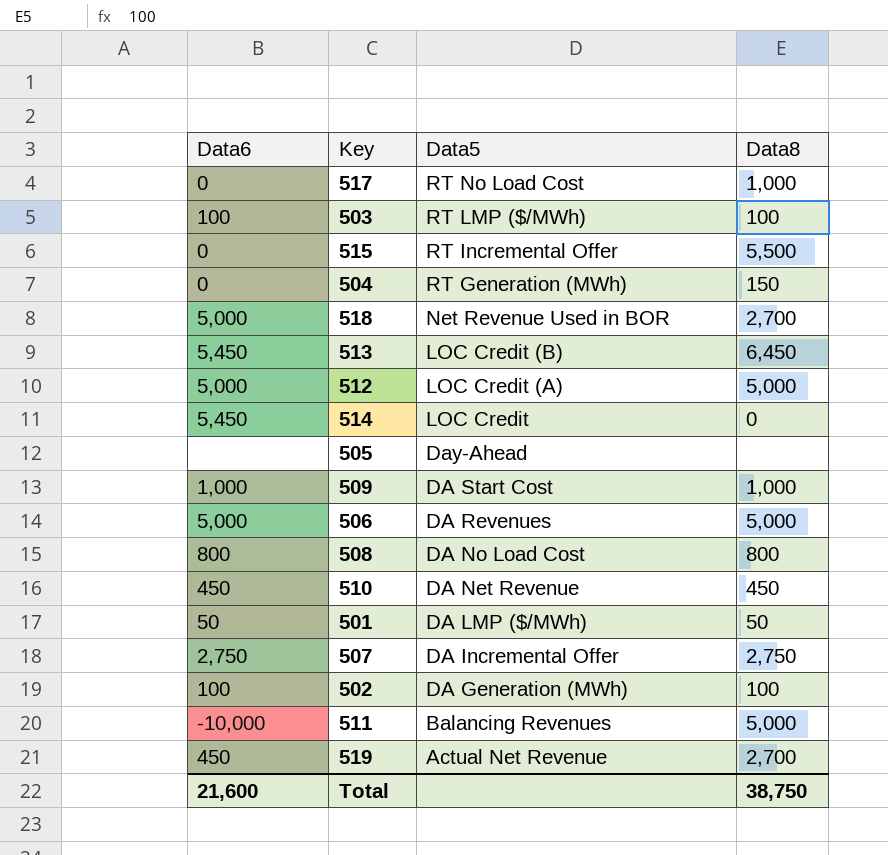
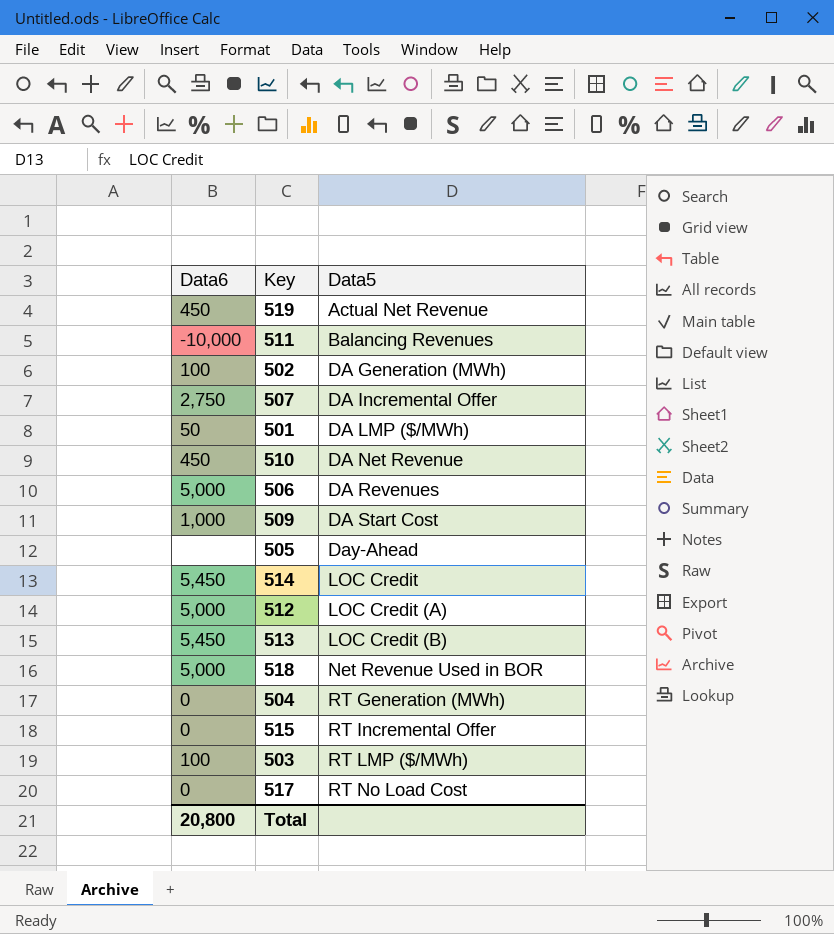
row order: Data5 descending -> Data5 ascending
column Data8 | position: 4 -> none
row 508: 800 | DA No Load Cost | 800 -> none
Total | Data6: 21,600 -> 20,800

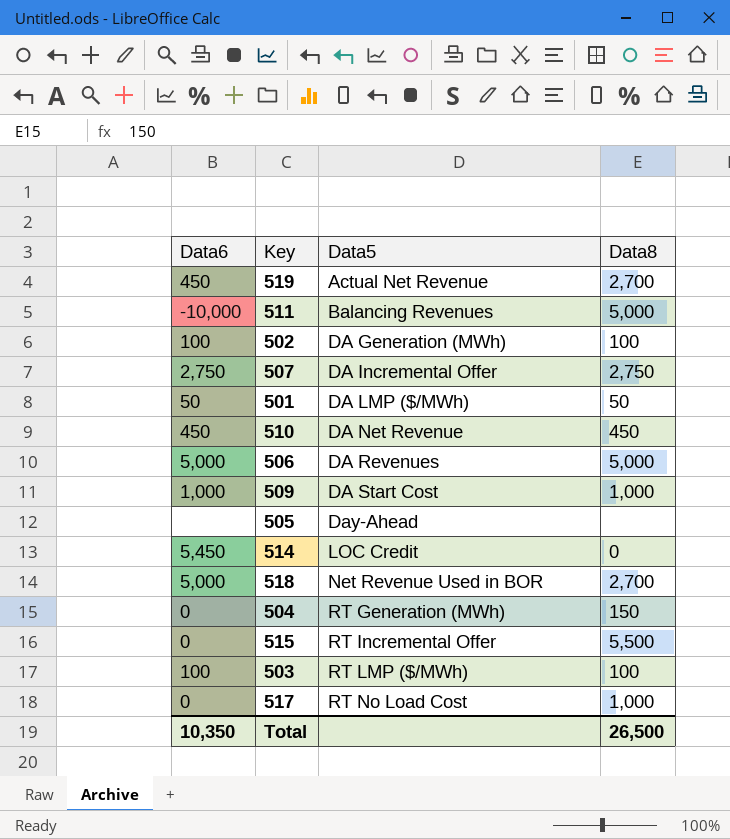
column Data8 | position: none -> 4
row 512: 5,000 | LOC Credit (A) -> none
row 513: 5,450 | LOC Credit (B) -> none
Total | Data6: 20,800 -> 10,350

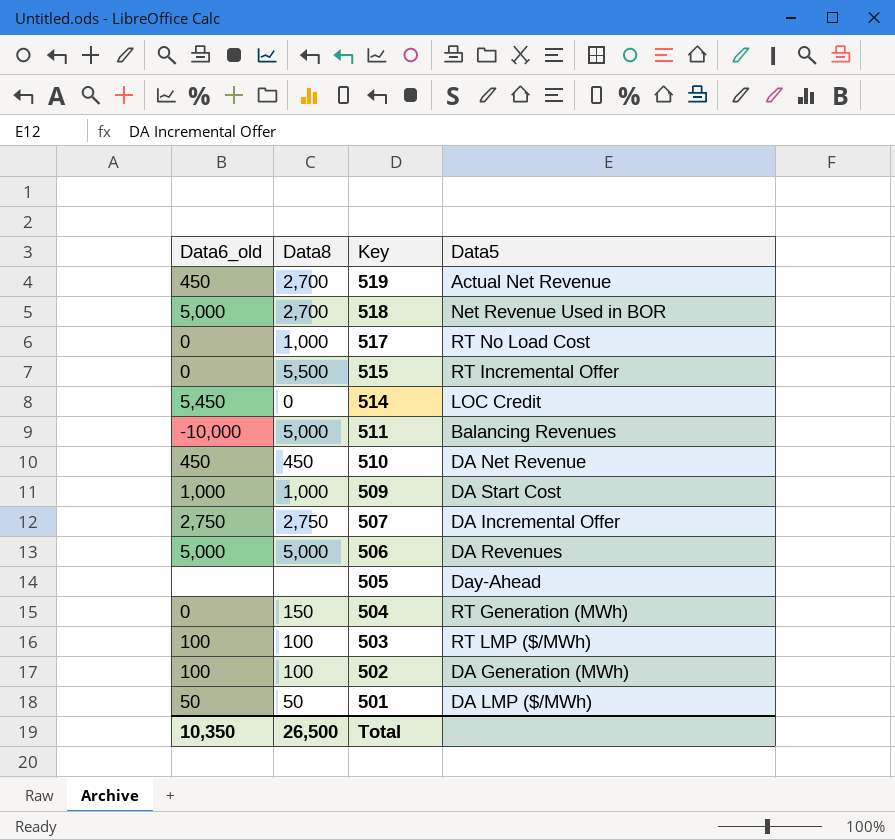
row order: Data5 ascending -> Key descending
column name: Data6 -> Data6_old
column Data8 | position: 4 -> 2

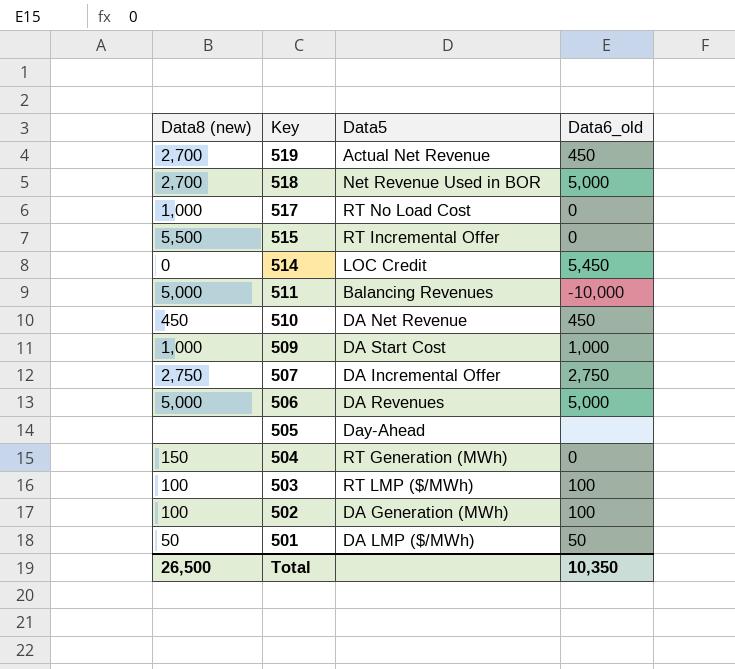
column name: Data8 -> Data8 (new)
column Data6_old | position: 1 -> 4

